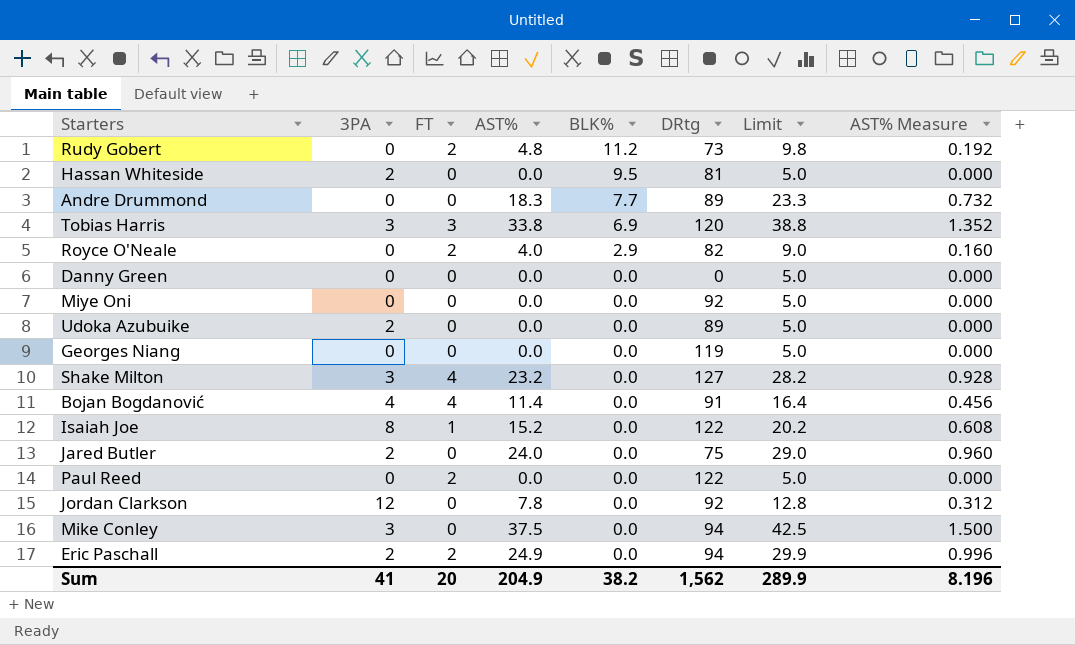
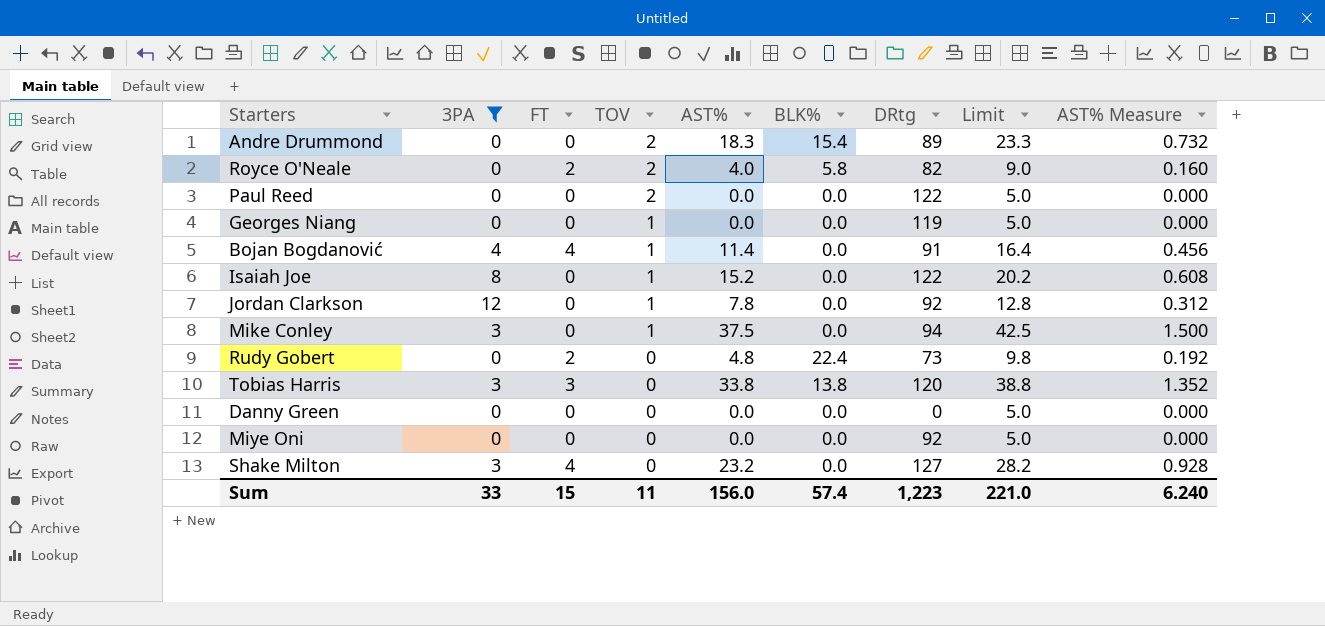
filter: none -> 3PA != 2
row order: BLK% descending -> TOV descending
column TOV | position: none -> 4
Andre Drummond | BLK%: 7.7 -> 15.4
Royce O'Neale | BLK%: 2.9 -> 5.8
Paul Reed | FT: 2 -> 0
Isaiah Joe | FT: 1 -> 0
Rudy Gobert | BLK%: 11.2 -> 22.4
Tobias Harris | BLK%: 6.9 -> 13.8
Sum | 3PA: 41 -> 33
Sum | FT: 20 -> 15
Sum | AST%: 204.9 -> 156.0
Sum | BLK%: 38.2 -> 57.4
Sum | DRtg: 1,562 -> 1,223
Sum | Limit: 289.9 -> 221.0
Sum | AST% Measure: 8.196 -> 6.240

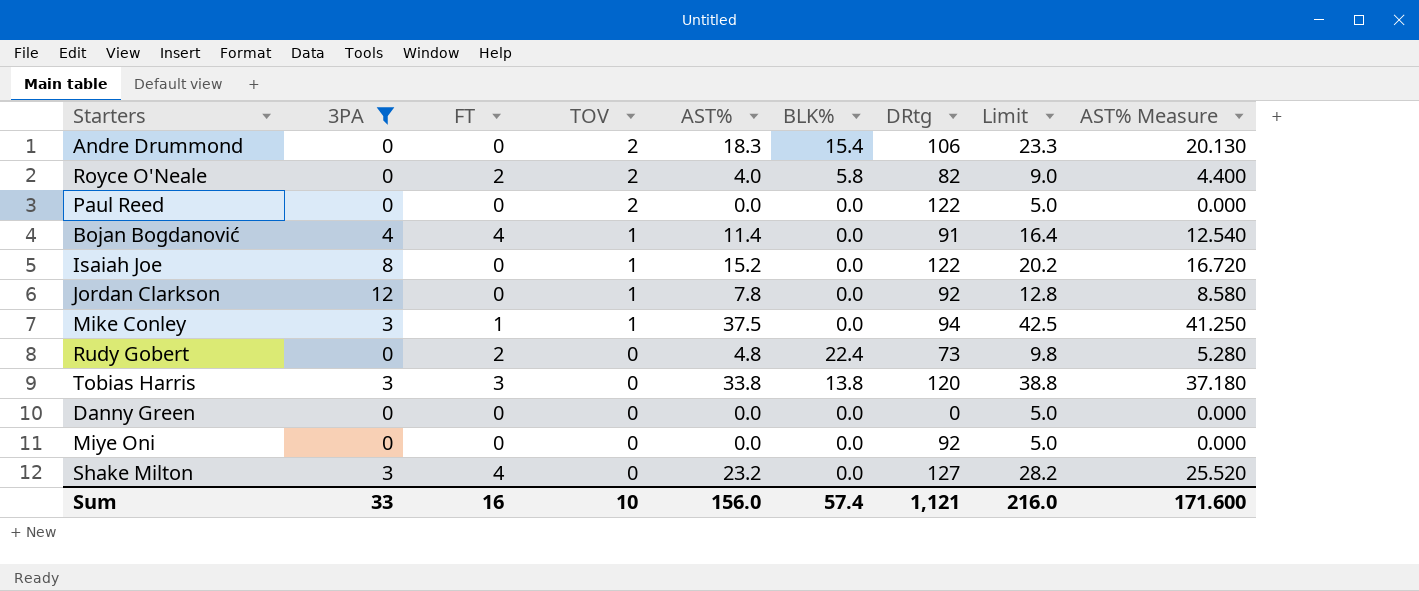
column AST% Measure | formula: [AST%] * 0.04 -> [AST%] * 1.1
row Georges Niang: 0 | 0 | 1 | 0.0 | 0.0 | 119 | 5.0 | 0.000 -> none
Andre Drummond | DRtg: 89 -> 106
Mike Conley | FT: 0 -> 1
Sum | FT: 15 -> 16
Sum | TOV: 11 -> 10
Sum | DRtg: 1,223 -> 1,121
Sum | Limit: 221.0 -> 216.0
Sum | AST% Measure: 6.240 -> 171.600

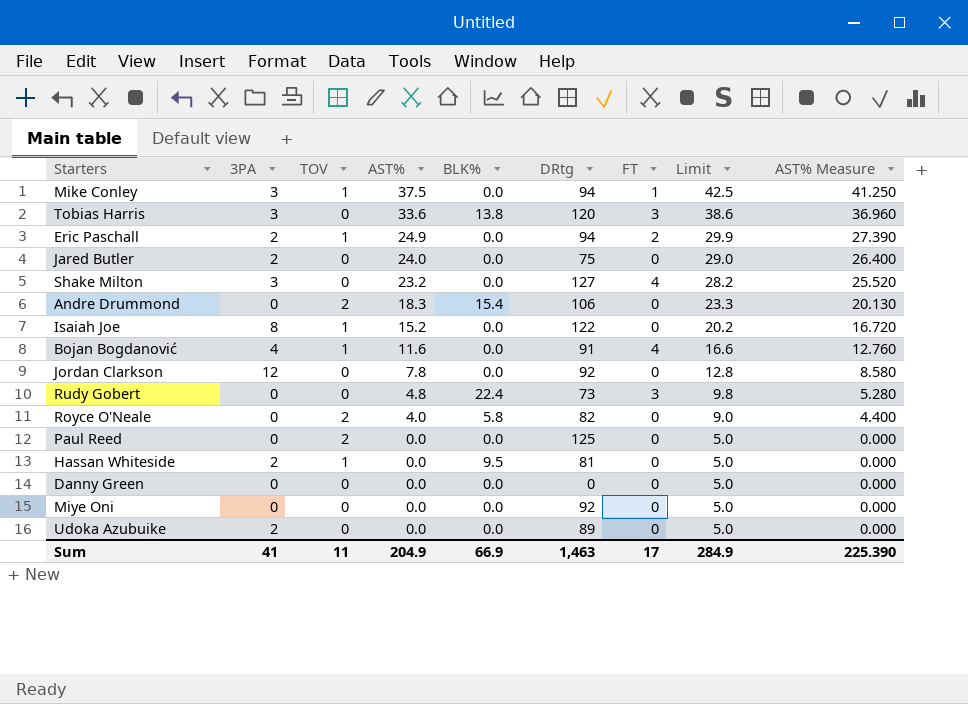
filter: 3PA != 2 -> none
row order: TOV descending -> AST% descending
column FT | position: 3 -> 7
Tobias Harris | AST%: 33.8 -> 33.6
Tobias Harris | Limit: 38.8 -> 38.6
Tobias Harris | AST% Measure: 37.180 -> 36.960
Bojan Bogdanović | AST%: 11.4 -> 11.6
Bojan Bogdanović | Limit: 16.4 -> 16.6
Bojan Bogdanović | AST% Measure: 12.540 -> 12.760
Jordan Clarkson | TOV: 1 -> 0
Rudy Gobert | FT: 2 -> 3
Royce O'Neale | FT: 2 -> 0
Paul Reed | DRtg: 122 -> 125
Sum | 3PA: 33 -> 41
Sum | TOV: 10 -> 11
Sum | AST%: 156.0 -> 204.9
Sum | BLK%: 57.4 -> 66.9
Sum | DRtg: 1,121 -> 1,463
Sum | FT: 16 -> 17
Sum | Limit: 216.0 -> 284.9
Sum | AST% Measure: 171.600 -> 225.390

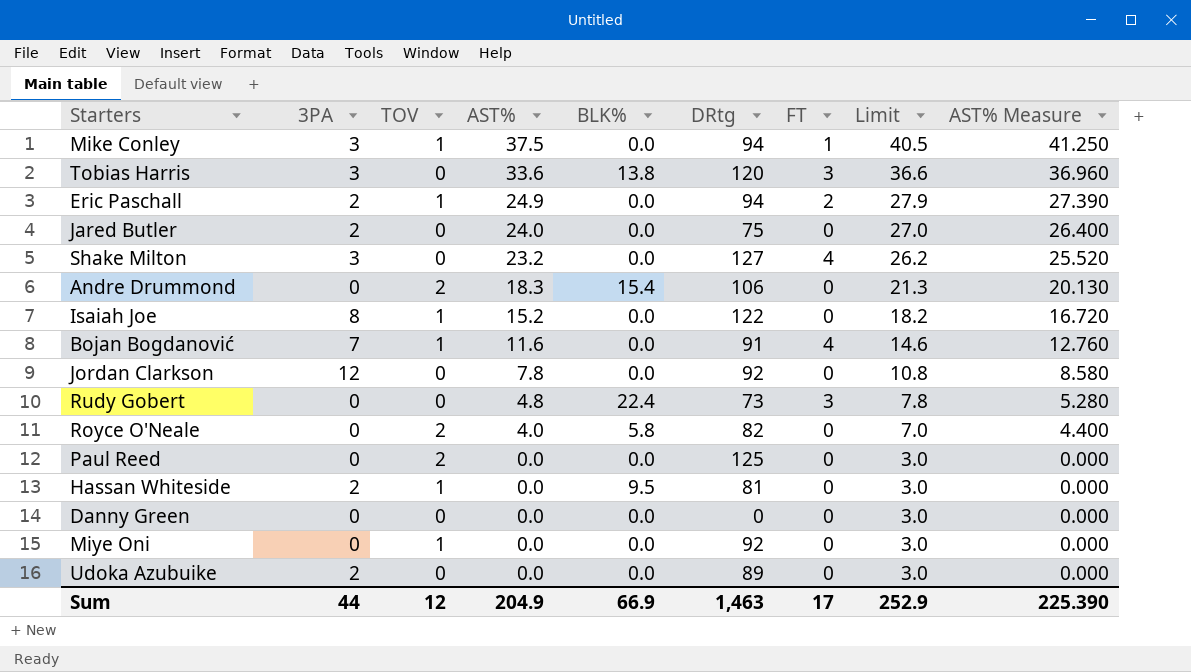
column Limit | formula: [AST%] + 5 -> [AST%] + 3
Bojan Bogdanović | 3PA: 4 -> 7
Miye Oni | TOV: 0 -> 1
Sum | 3PA: 41 -> 44
Sum | TOV: 11 -> 12
Sum | Limit: 284.9 -> 252.9

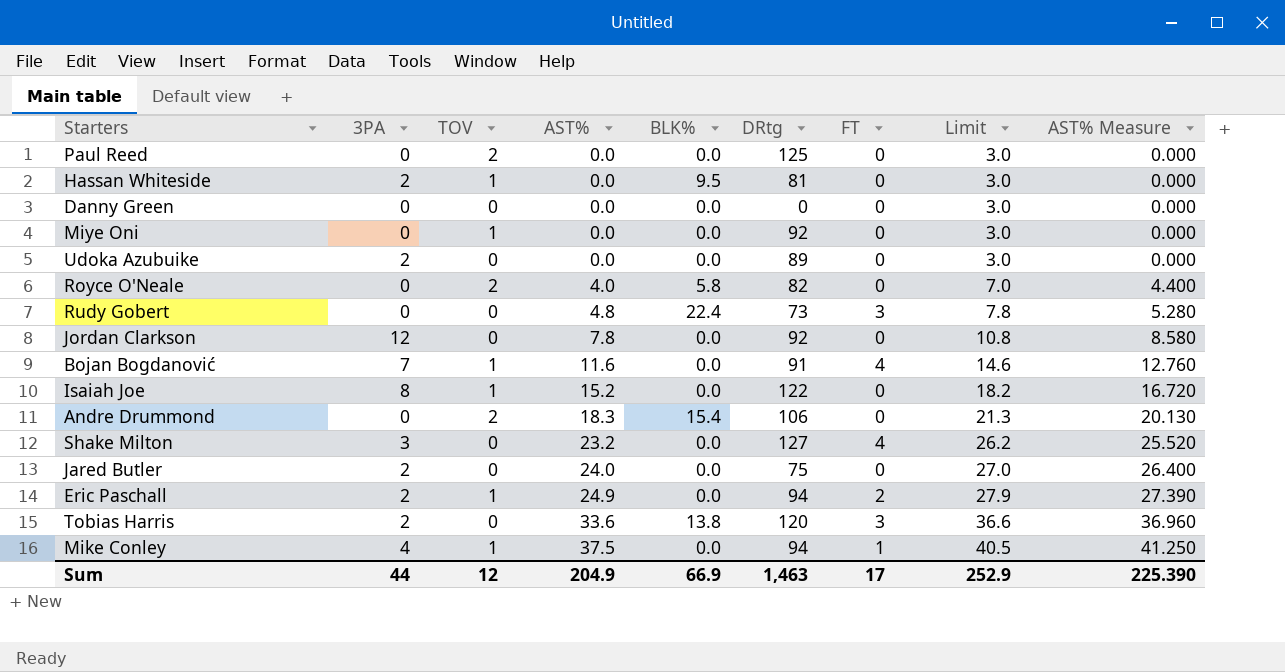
row order: AST% descending -> AST% ascending
Tobias Harris | 3PA: 3 -> 2
Mike Conley | 3PA: 3 -> 4

